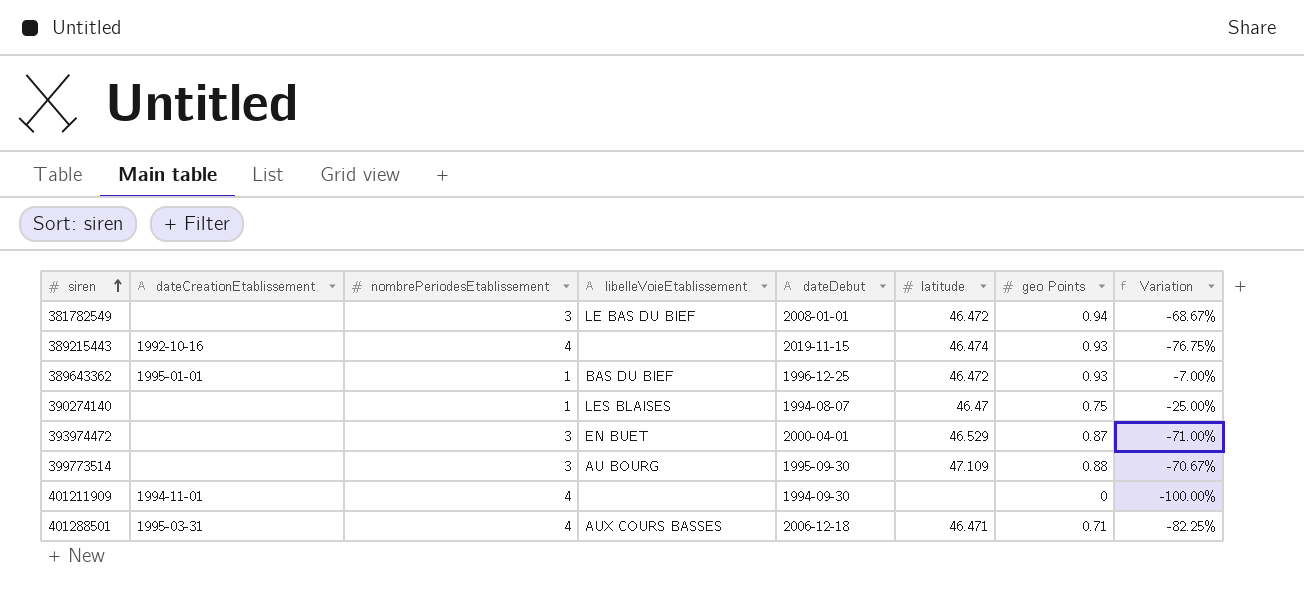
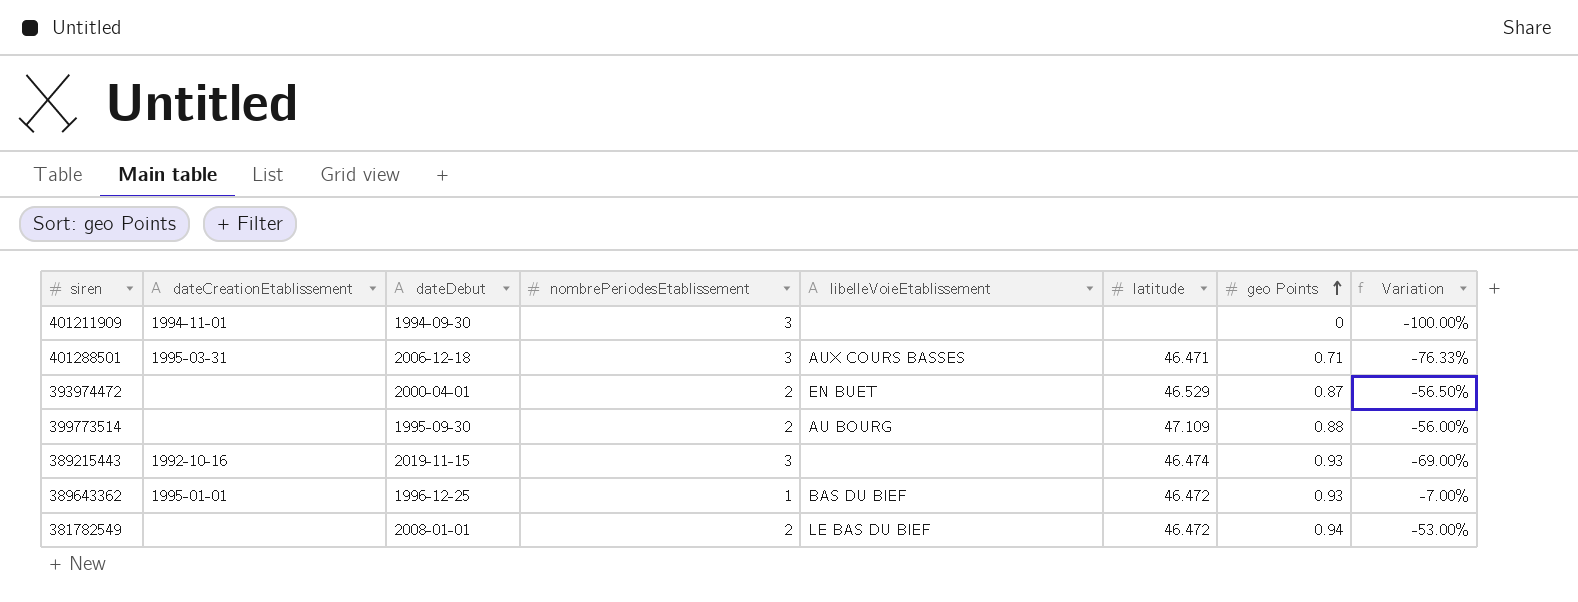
row order: siren ascending -> geo Points ascending
column dateDebut | position: 5 -> 3
row 390274140: none | 1 | LES BLAISES | 1994-08-07 | 46.47 | 0.75 | -25.00% -> none
401211909 | nombrePeriodesEtablissement: 4 -> 3
401288501 | nombrePeriodesEtablissement: 4 -> 3
401288501 | Variation: -82.25% -> -76.33%
393974472 | nombrePeriodesEtablissement: 3 -> 2
393974472 | Variation: -71.00% -> -56.50%
399773514 | nombrePeriodesEtablissement: 3 -> 2
399773514 | Variation: -70.67% -> -56.00%
389215443 | nombrePeriodesEtablissement: 4 -> 3
389215443 | Variation: -76.75% -> -69.00%
381782549 | nombrePeriodesEtablissement: 3 -> 2
381782549 | Variation: -68.67% -> -53.00%

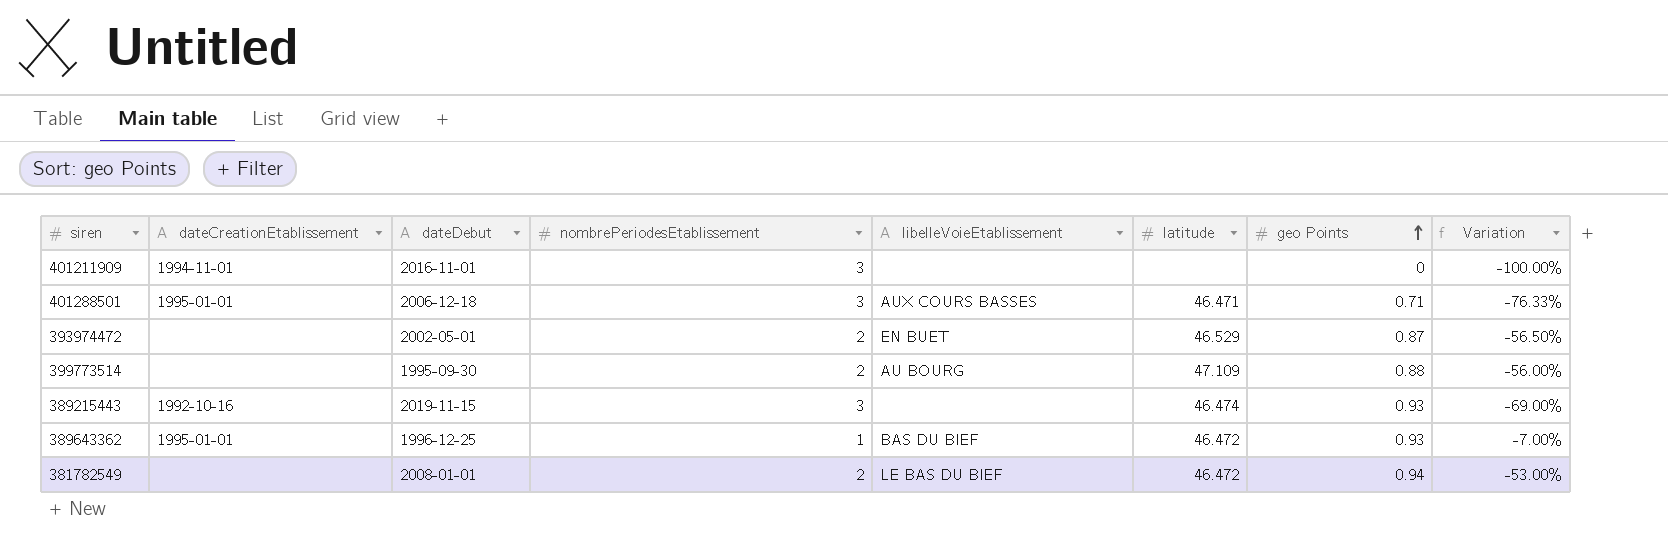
401211909 | dateDebut: 1994-09-30 -> 2016-11-01
401288501 | dateCreationEtablissement: 1995-03-31 -> 1995-01-01
393974472 | dateDebut: 2000-04-01 -> 2002-05-01

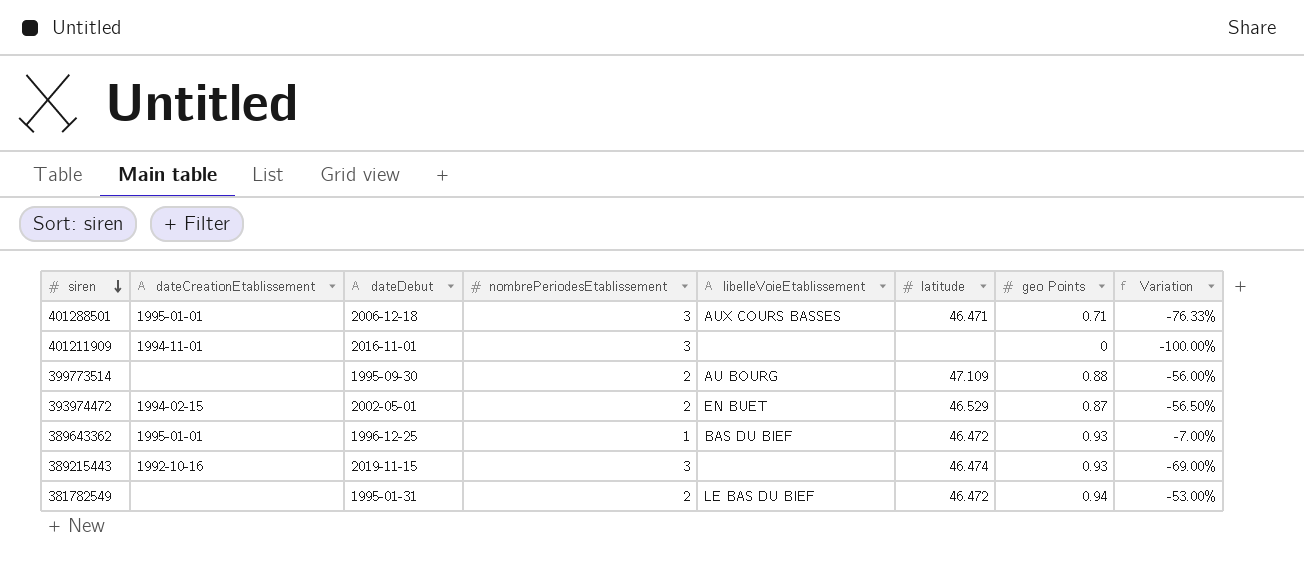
row order: geo Points ascending -> siren descending
393974472 | dateCreationEtablissement: none -> 1994-02-15
381782549 | dateDebut: 2008-01-01 -> 1995-01-31

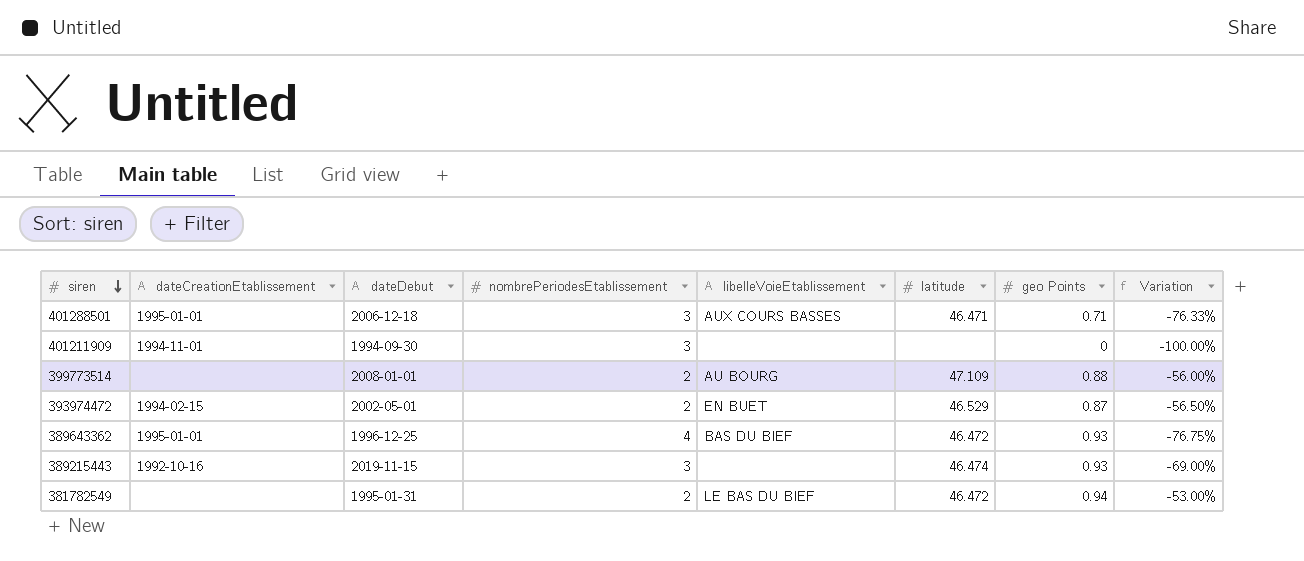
401211909 | dateDebut: 2016-11-01 -> 1994-09-30
399773514 | dateDebut: 1995-09-30 -> 2008-01-01
389643362 | nombrePeriodesEtablissement: 1 -> 4
389643362 | Variation: -7.00% -> -76.75%

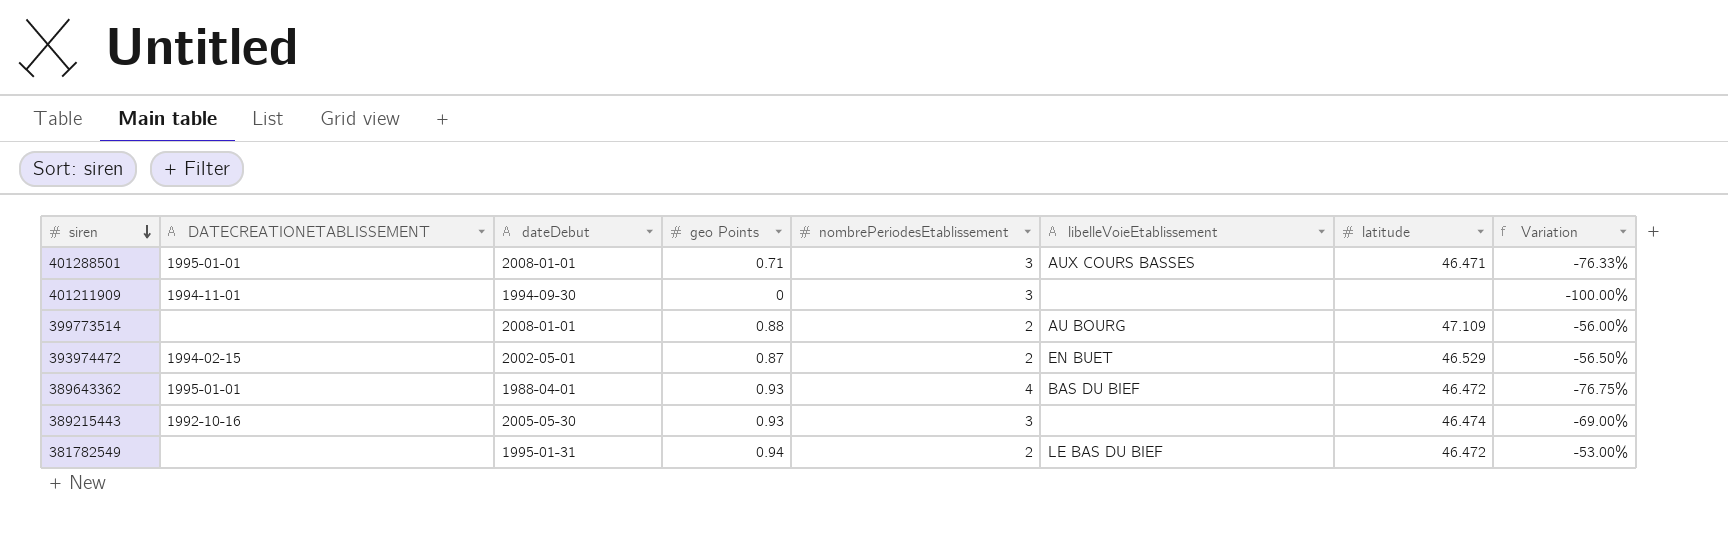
column name: dateCreationEtablissement -> DATECREATIONETABLISSEMENT
column geo Points | position: 7 -> 4
401288501 | dateDebut: 2006-12-18 -> 2008-01-01
389643362 | dateDebut: 1996-12-25 -> 1988-04-01
389215443 | dateDebut: 2019-11-15 -> 2005-05-30

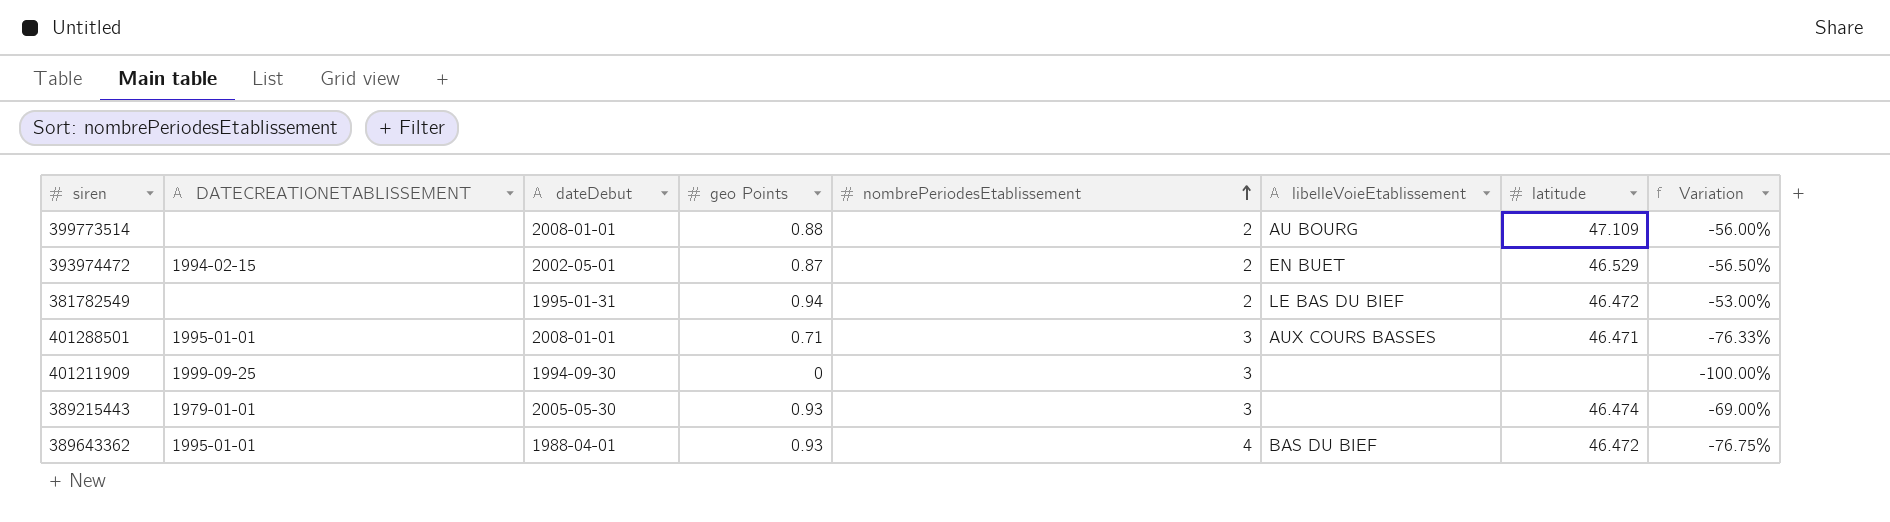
row order: siren descending -> nombrePeriodesEtablissement ascending
401211909 | DATECREATIONETABLISSEMENT: 1994-11-01 -> 1999-09-25
389215443 | DATECREATIONETABLISSEMENT: 1992-10-16 -> 1979-01-01

